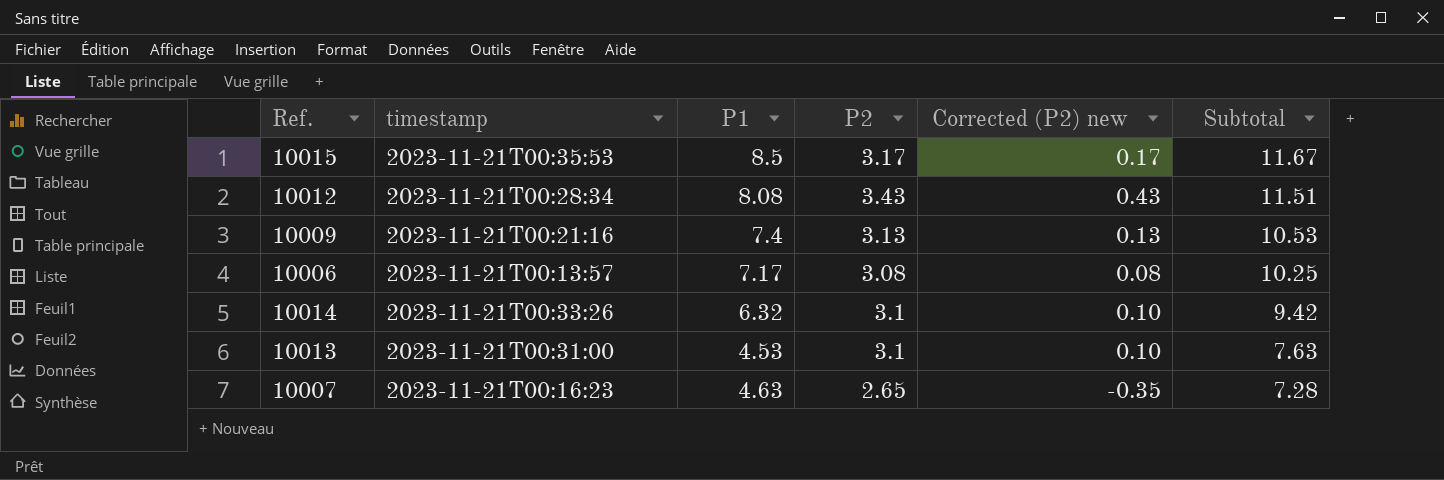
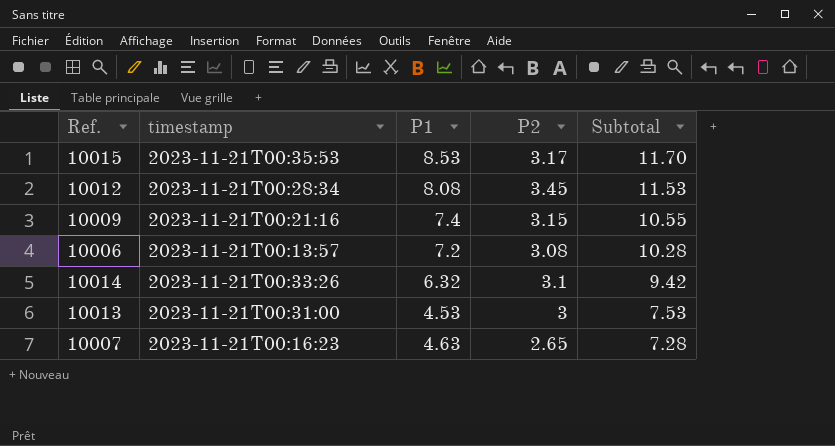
column Corrected (P2) new | formula: [P2] - 3 -> none
10015 | P1: 8.5 -> 8.53
10015 | Subtotal: 11.67 -> 11.70
10012 | P2: 3.43 -> 3.45
10012 | Subtotal: 11.51 -> 11.53
10009 | P2: 3.13 -> 3.15
10009 | Subtotal: 10.53 -> 10.55
10006 | P1: 7.17 -> 7.2
10006 | Subtotal: 10.25 -> 10.28
10013 | P2: 3.1 -> 3
10013 | Subtotal: 7.63 -> 7.53

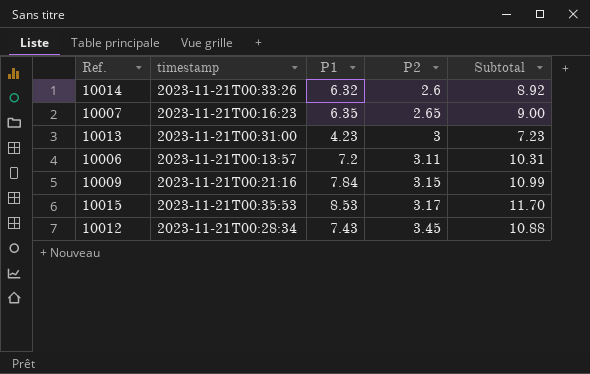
row order: Subtotal descending -> P2 ascending
10014 | P2: 3.1 -> 2.6
10014 | Subtotal: 9.42 -> 8.92
10007 | P1: 4.63 -> 6.35
10007 | Subtotal: 7.28 -> 9.00
10013 | P1: 4.53 -> 4.23
10013 | Subtotal: 7.53 -> 7.23
10006 | P2: 3.08 -> 3.11
10006 | Subtotal: 10.28 -> 10.31
10009 | P1: 7.4 -> 7.84
10009 | Subtotal: 10.55 -> 10.99
10012 | P1: 8.08 -> 7.43
10012 | Subtotal: 11.53 -> 10.88

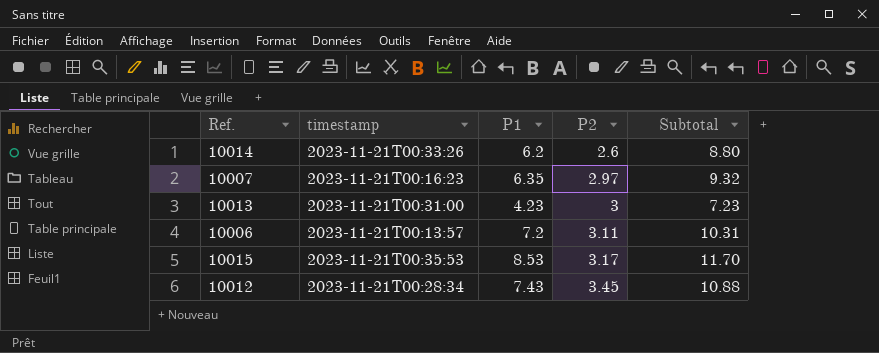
row 10009: 2023-11-21T00:21:16 | 7.84 | 3.15 | 10.99 -> none
10014 | P1: 6.32 -> 6.2
10014 | Subtotal: 8.92 -> 8.80
10007 | P2: 2.65 -> 2.97
10007 | Subtotal: 9.00 -> 9.32

